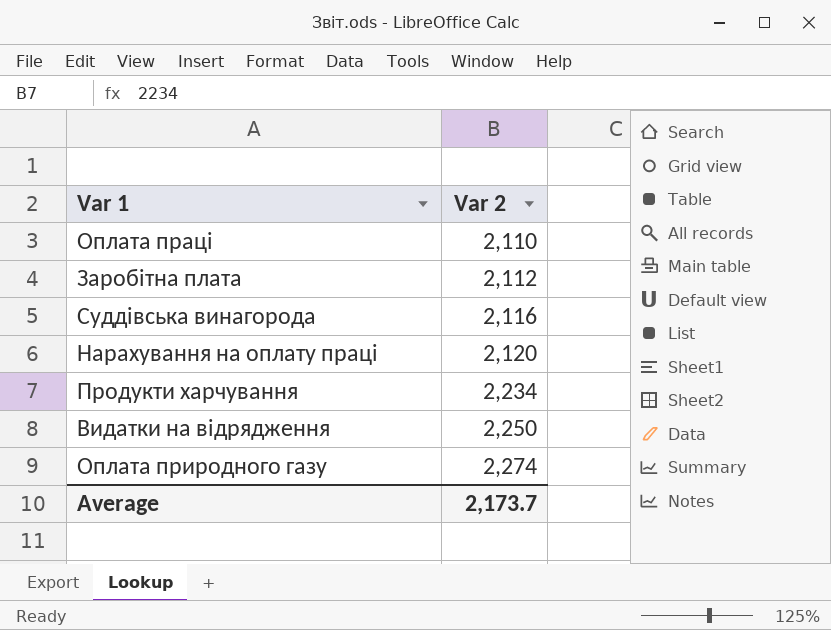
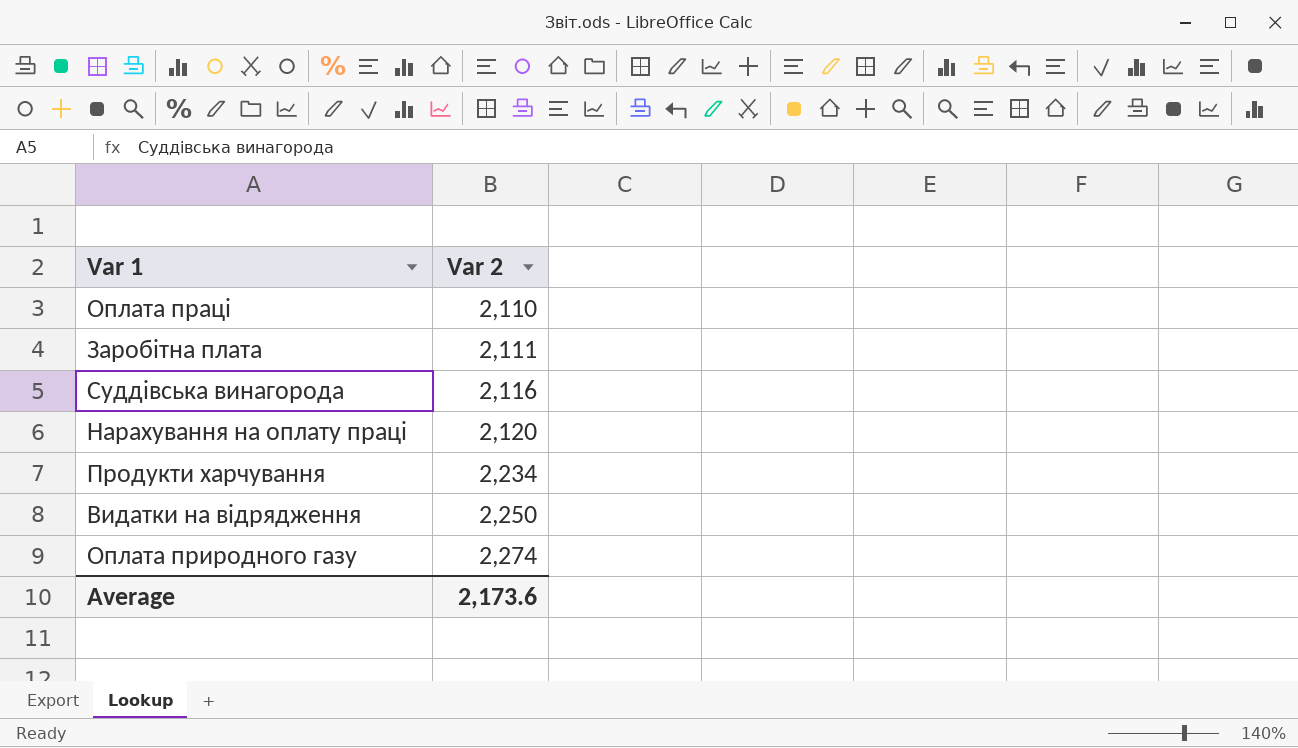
Заробітна плата | Var 2: 2,112 -> 2,111
Average | Var 2: 2,173.7 -> 2,173.6

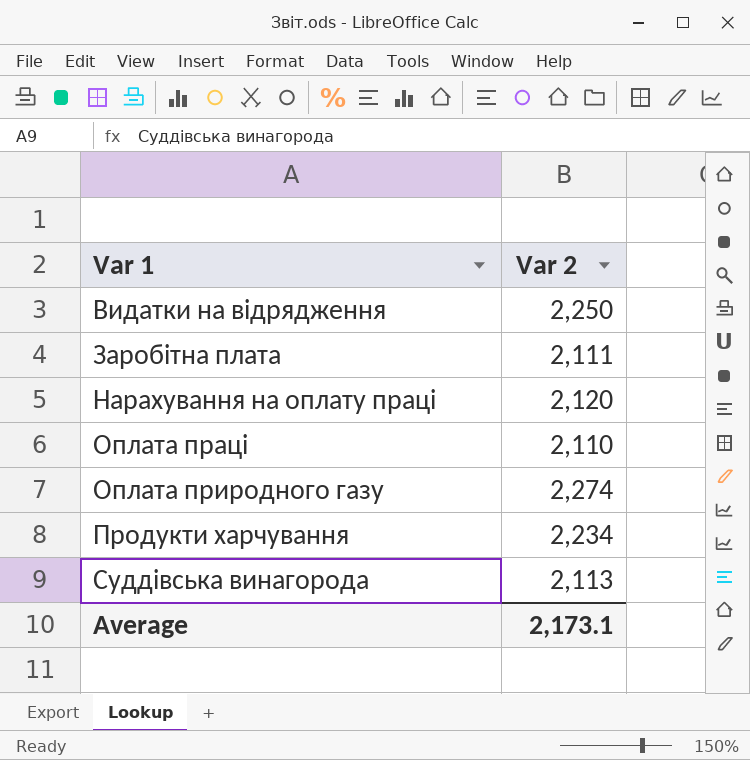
row order: Var 2 ascending -> Var 1 ascending
Суддівська винагорода | Var 2: 2,116 -> 2,113
Average | Var 2: 2,173.6 -> 2,173.1

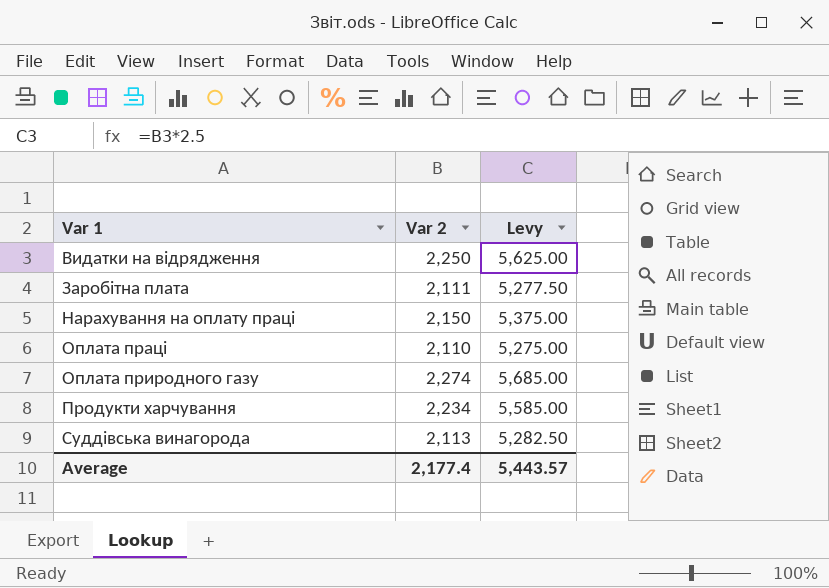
column Levy | formula: none -> [Var 2] * 2.5
Нарахування на оплату праці | Var 2: 2,120 -> 2,150
Average | Var 2: 2,173.1 -> 2,177.4

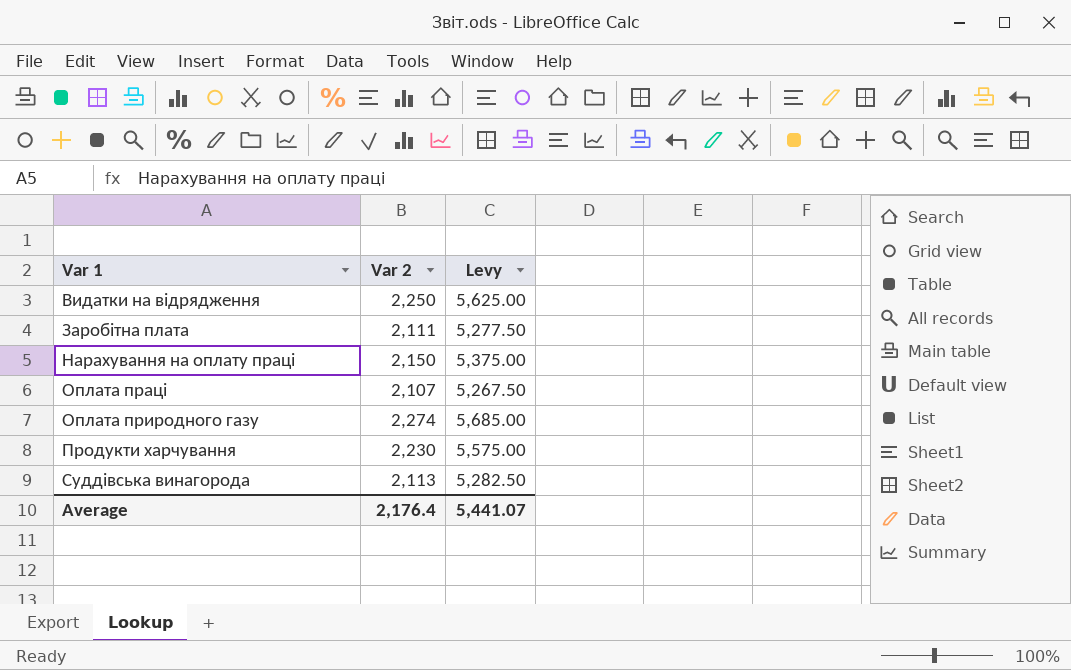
Оплата праці | Var 2: 2,110 -> 2,107
Оплата праці | Levy: 5,275.00 -> 5,267.50
Продукти харчування | Var 2: 2,234 -> 2,230
Продукти харчування | Levy: 5,585.00 -> 5,575.00
Average | Var 2: 2,177.4 -> 2,176.4
Average | Levy: 5,443.57 -> 5,441.07

